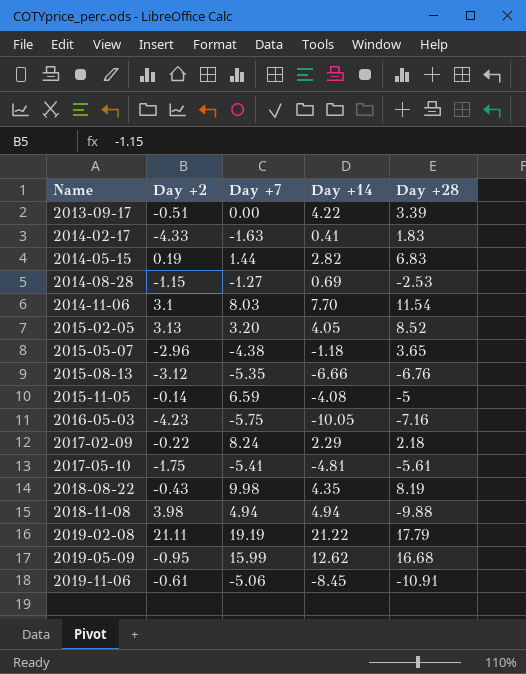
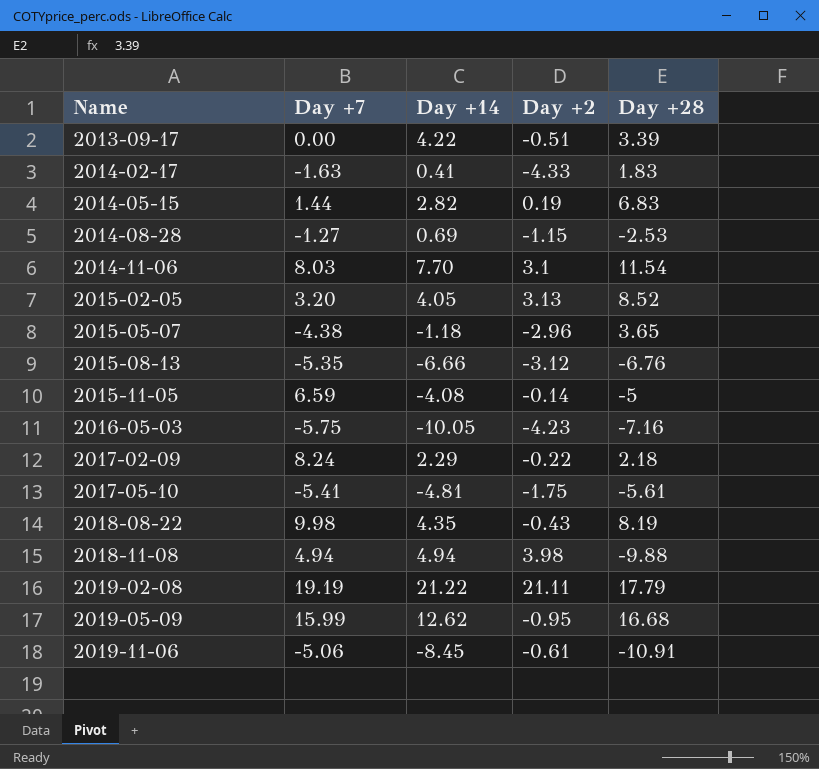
column Day +2 | position: 2 -> 4

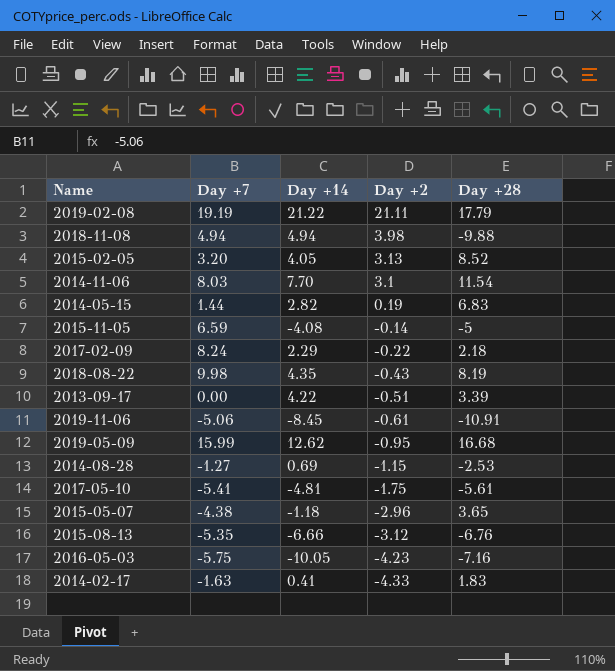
row order: Name ascending -> Day +2 descending

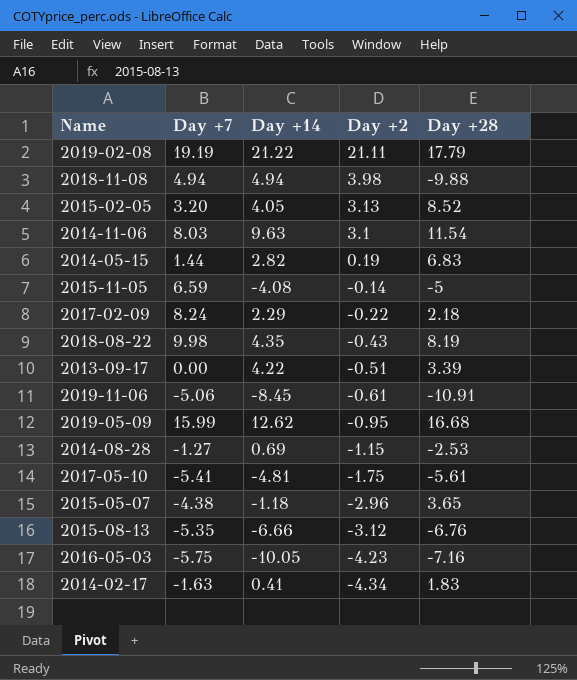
2014-11-06 | Day +14: 7.70 -> 9.63
2014-02-17 | Day +2: -4.33 -> -4.34

